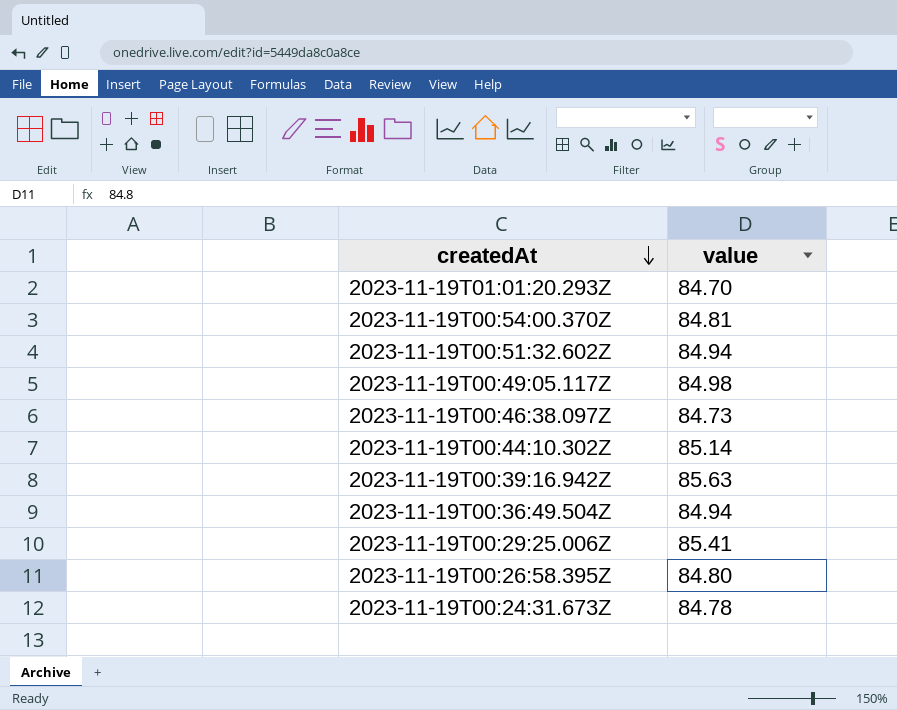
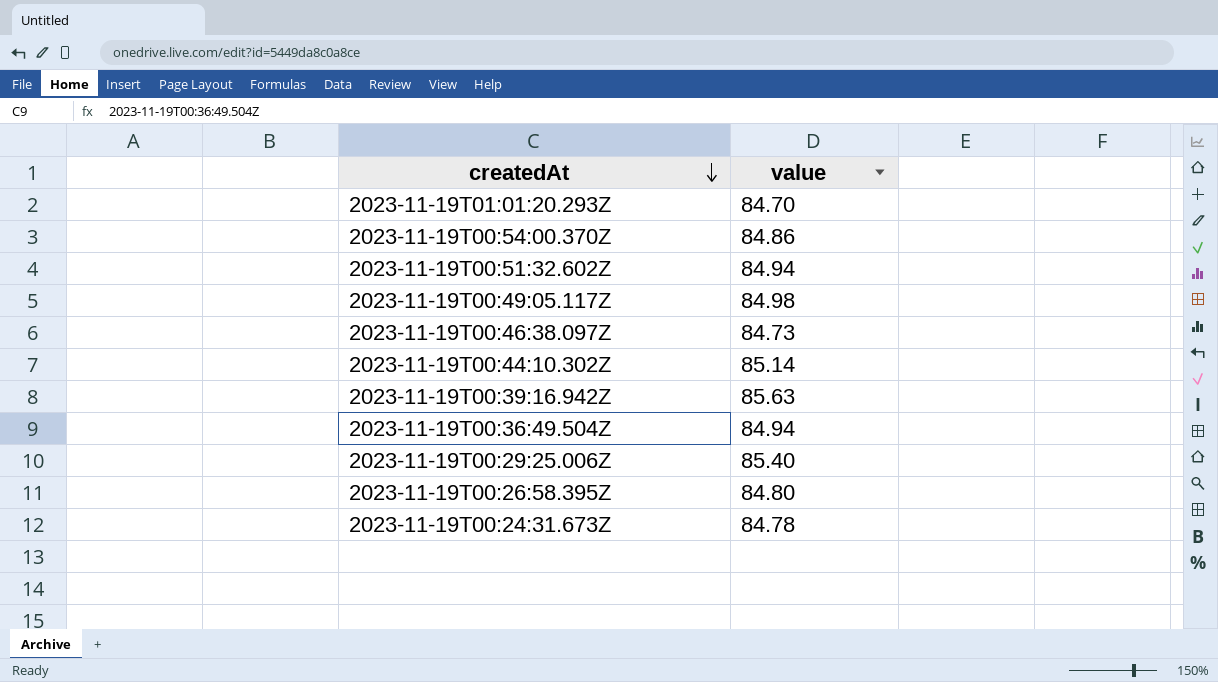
2023-11-19T00:54:00.370Z | value: 84.81 -> 84.86
2023-11-19T00:29:25.006Z | value: 85.41 -> 85.40

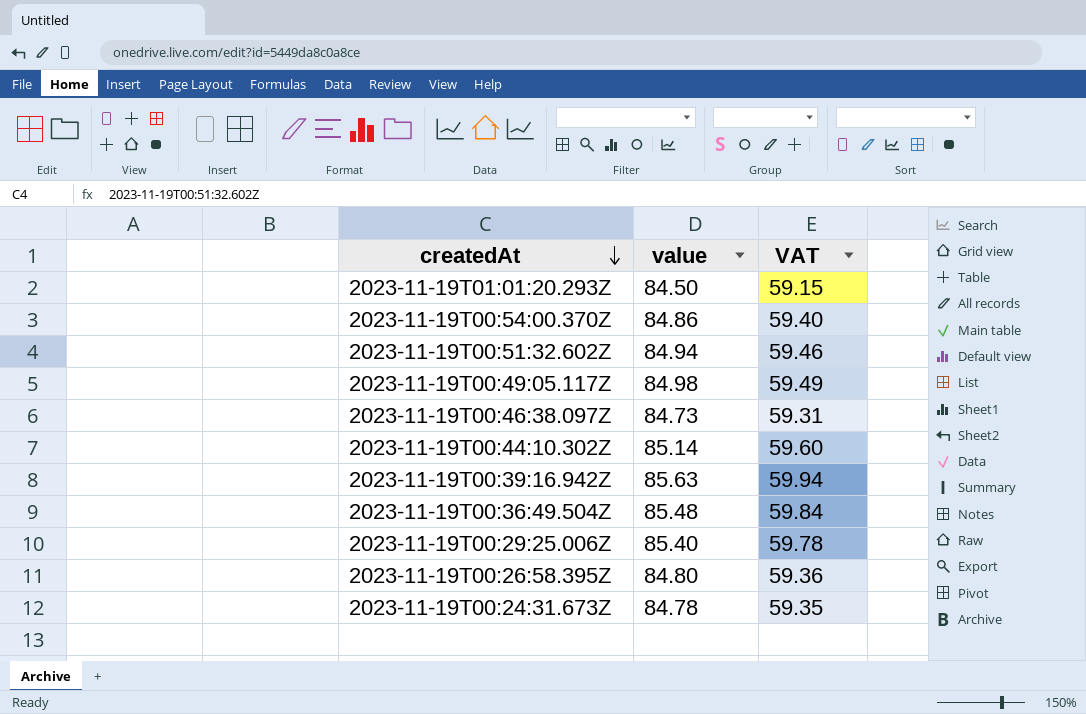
column VAT | formula: none -> [value] * 0.7
2023-11-19T01:01:20.293Z | value: 84.70 -> 84.50
2023-11-19T00:36:49.504Z | value: 84.94 -> 85.48

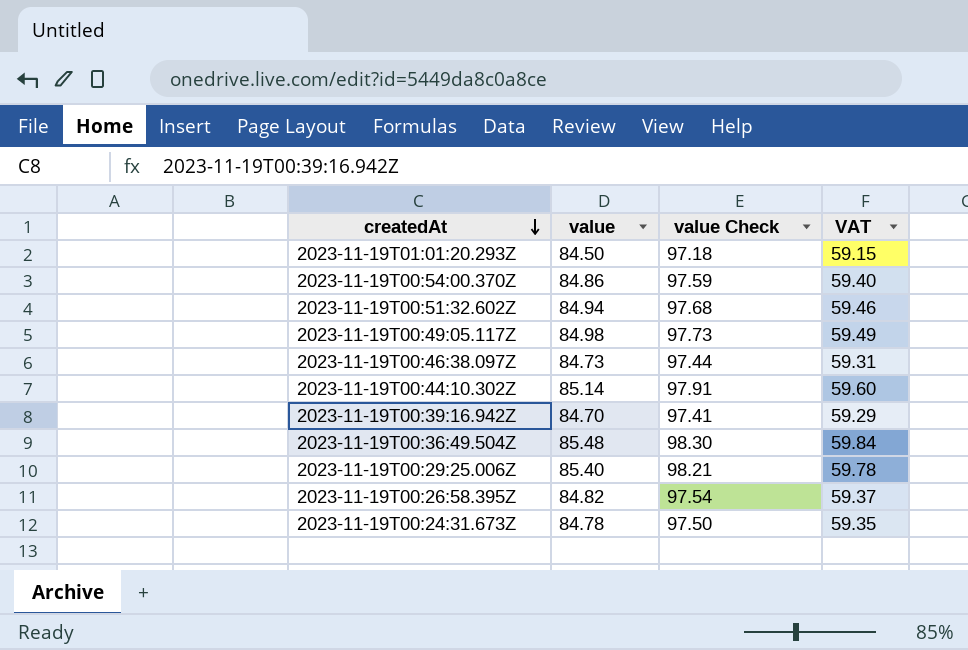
column value Check | formula: none -> [value] * 1.15
2023-11-19T00:39:16.942Z | value: 85.63 -> 84.70
2023-11-19T00:39:16.942Z | VAT: 59.94 -> 59.29
2023-11-19T00:26:58.395Z | value: 84.80 -> 84.82
2023-11-19T00:26:58.395Z | VAT: 59.36 -> 59.37

